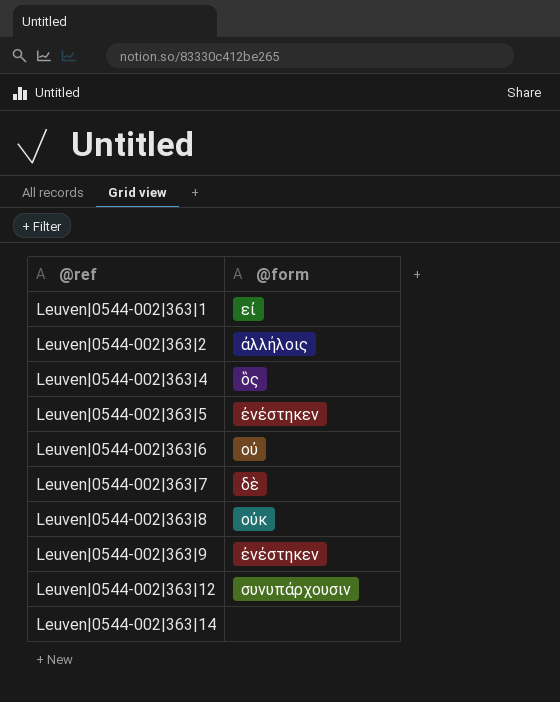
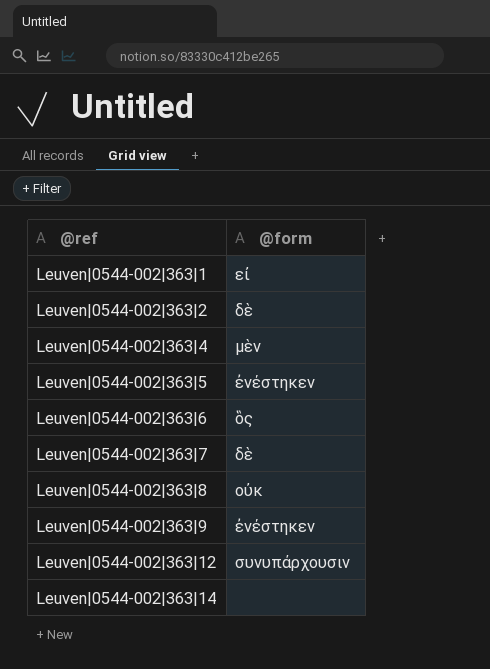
Leuven|0544-002|363|2 | @form: ἀλλήλοις -> δὲ
Leuven|0544-002|363|4 | @form: ὃς -> μὲν
Leuven|0544-002|363|6 | @form: οὐ -> ὃς

